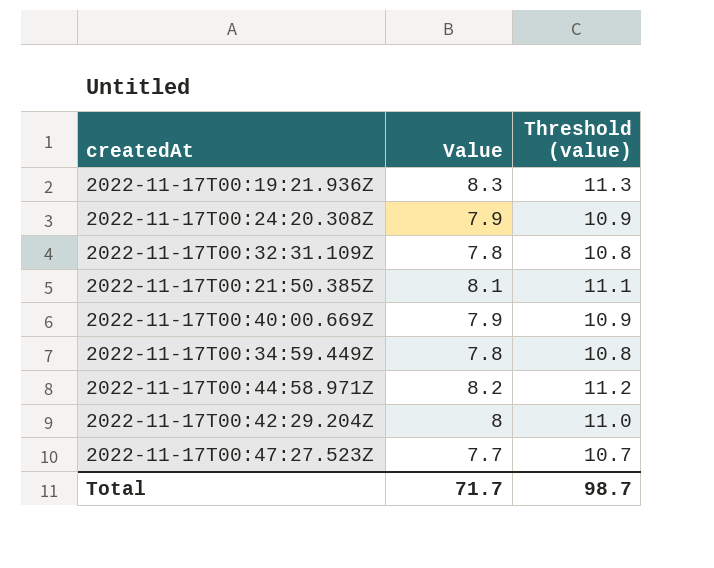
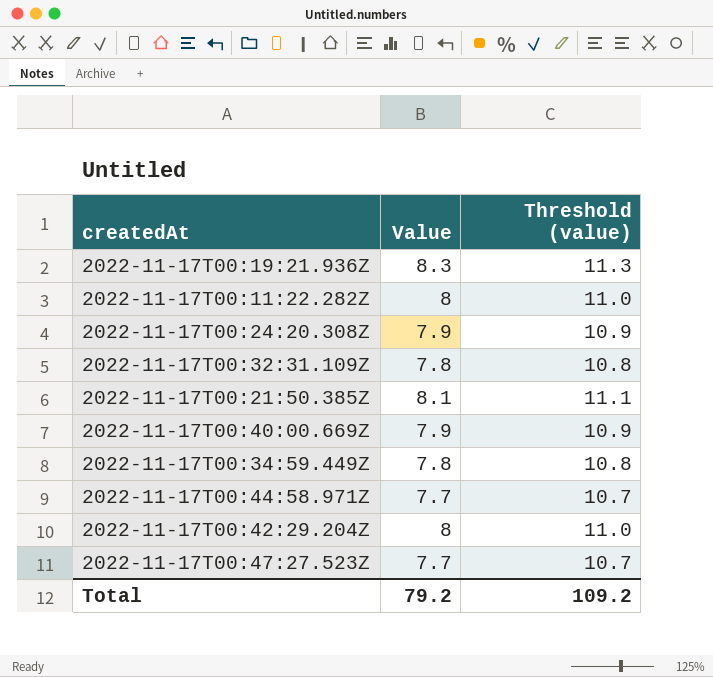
row 2022-11-17T00:11:22.282Z: none -> 8 | 11.0
2022-11-17T00:44:58.971Z | Value: 8.2 -> 7.7
2022-11-17T00:44:58.971Z | Threshold (value): 11.2 -> 10.7
Total | Value: 71.7 -> 79.2
Total | Threshold (value): 98.7 -> 109.2

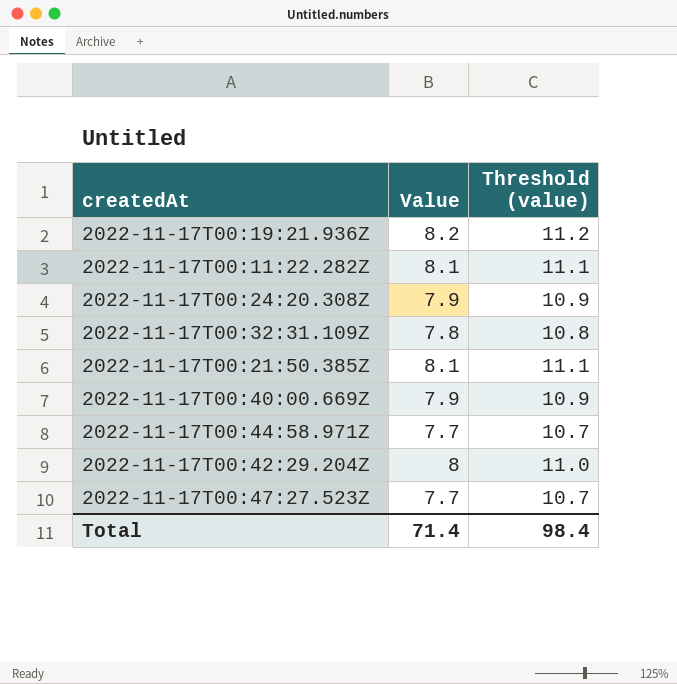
row 2022-11-17T00:34:59.449Z: 7.8 | 10.8 -> none
2022-11-17T00:19:21.936Z | Value: 8.3 -> 8.2
2022-11-17T00:19:21.936Z | Threshold (value): 11.3 -> 11.2
2022-11-17T00:11:22.282Z | Value: 8 -> 8.1
2022-11-17T00:11:22.282Z | Threshold (value): 11.0 -> 11.1
Total | Value: 79.2 -> 71.4
Total | Threshold (value): 109.2 -> 98.4

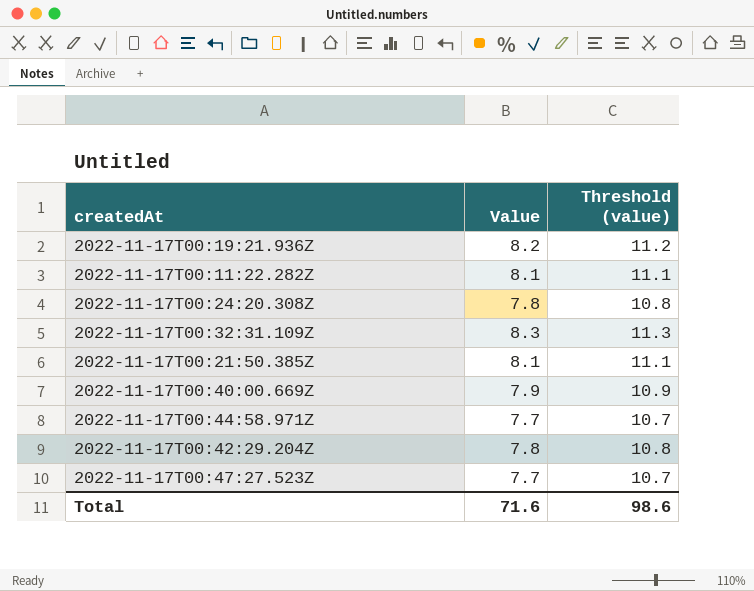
2022-11-17T00:24:20.308Z | Value: 7.9 -> 7.8
2022-11-17T00:24:20.308Z | Threshold (value): 10.9 -> 10.8
2022-11-17T00:32:31.109Z | Value: 7.8 -> 8.3
2022-11-17T00:32:31.109Z | Threshold (value): 10.8 -> 11.3
2022-11-17T00:42:29.204Z | Value: 8 -> 7.8
2022-11-17T00:42:29.204Z | Threshold (value): 11.0 -> 10.8
Total | Value: 71.4 -> 71.6
Total | Threshold (value): 98.4 -> 98.6

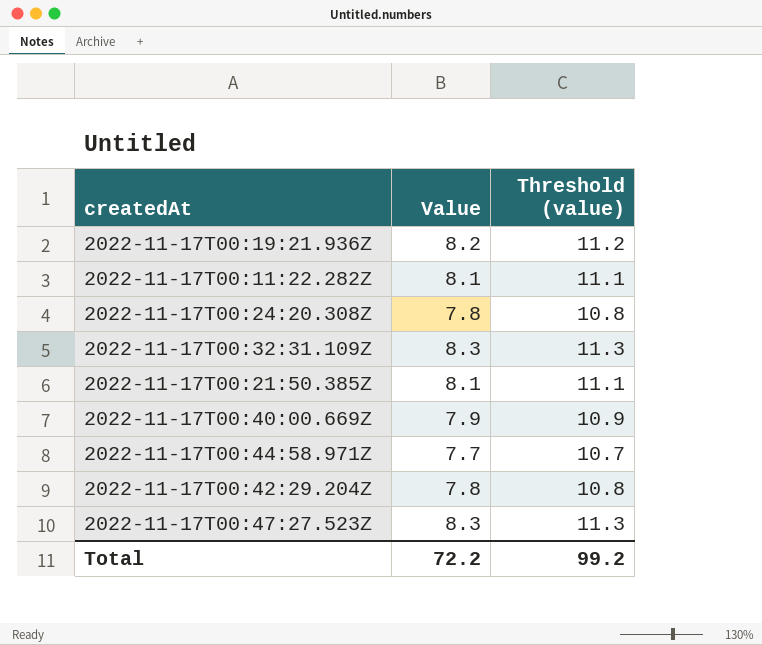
2022-11-17T00:47:27.523Z | Value: 7.7 -> 8.3
2022-11-17T00:47:27.523Z | Threshold (value): 10.7 -> 11.3
Total | Value: 71.6 -> 72.2
Total | Threshold (value): 98.6 -> 99.2

